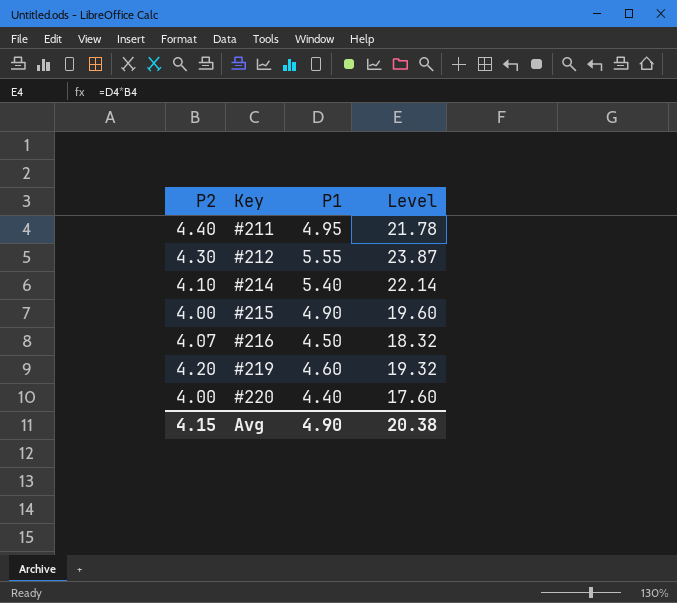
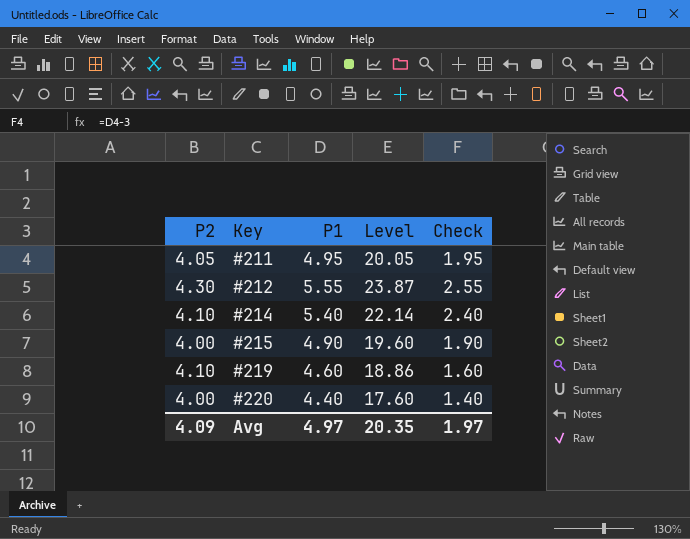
column Check | formula: none -> [P1] - 3
row #216: 4.07 | 4.50 | 18.32 -> none
#211 | P2: 4.40 -> 4.05
#211 | Level: 21.78 -> 20.05
#219 | P2: 4.20 -> 4.10
#219 | Level: 19.32 -> 18.86
Avg | P2: 4.15 -> 4.09
Avg | P1: 4.90 -> 4.97
Avg | Level: 20.38 -> 20.35

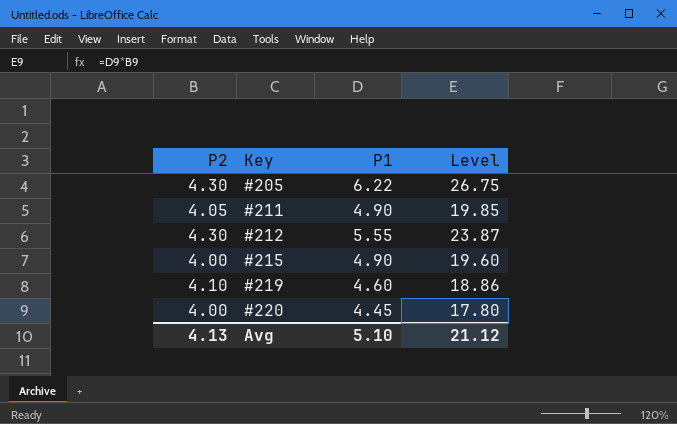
column Check | formula: [P1] - 3 -> none
row #214: 4.10 | 5.40 | 22.14 | 2.40 -> none
row #205: none -> 4.30 | 6.22 | 26.75
#211 | P1: 4.95 -> 4.90
#211 | Level: 20.05 -> 19.85
#220 | P1: 4.40 -> 4.45
#220 | Level: 17.60 -> 17.80
Avg | P2: 4.09 -> 4.13
Avg | P1: 4.97 -> 5.10
Avg | Level: 20.35 -> 21.12

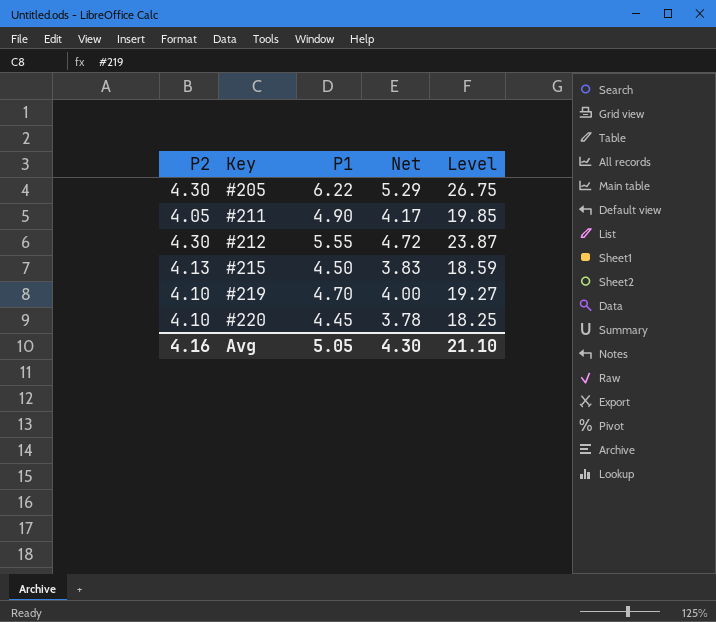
column Net | formula: none -> [P1] * 0.85
#215 | P2: 4.00 -> 4.13
#215 | P1: 4.90 -> 4.50
#215 | Level: 19.60 -> 18.59
#219 | P1: 4.60 -> 4.70
#219 | Level: 18.86 -> 19.27
#220 | P2: 4.00 -> 4.10
#220 | Level: 17.80 -> 18.25
Avg | P2: 4.13 -> 4.16
Avg | P1: 5.10 -> 5.05
Avg | Level: 21.12 -> 21.10

